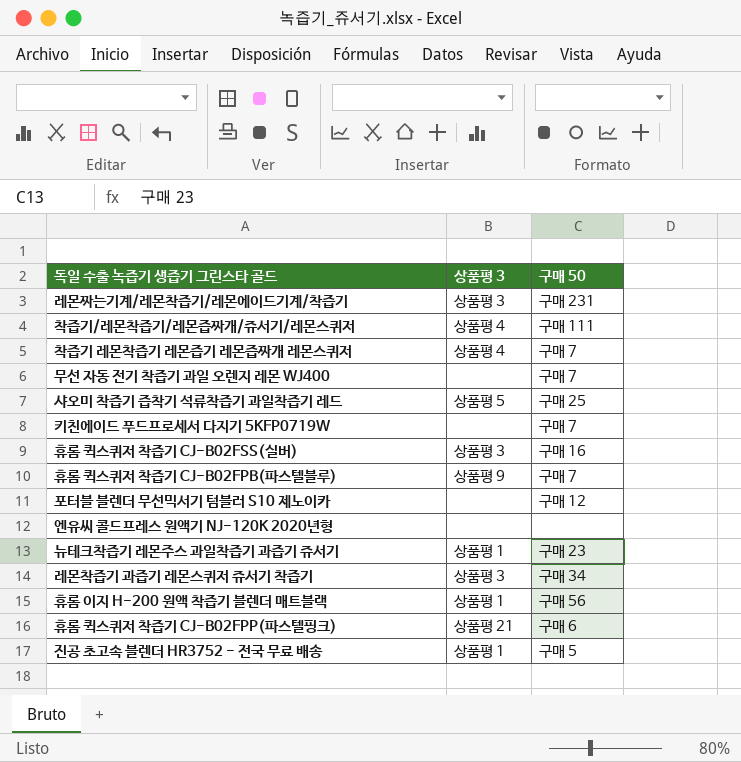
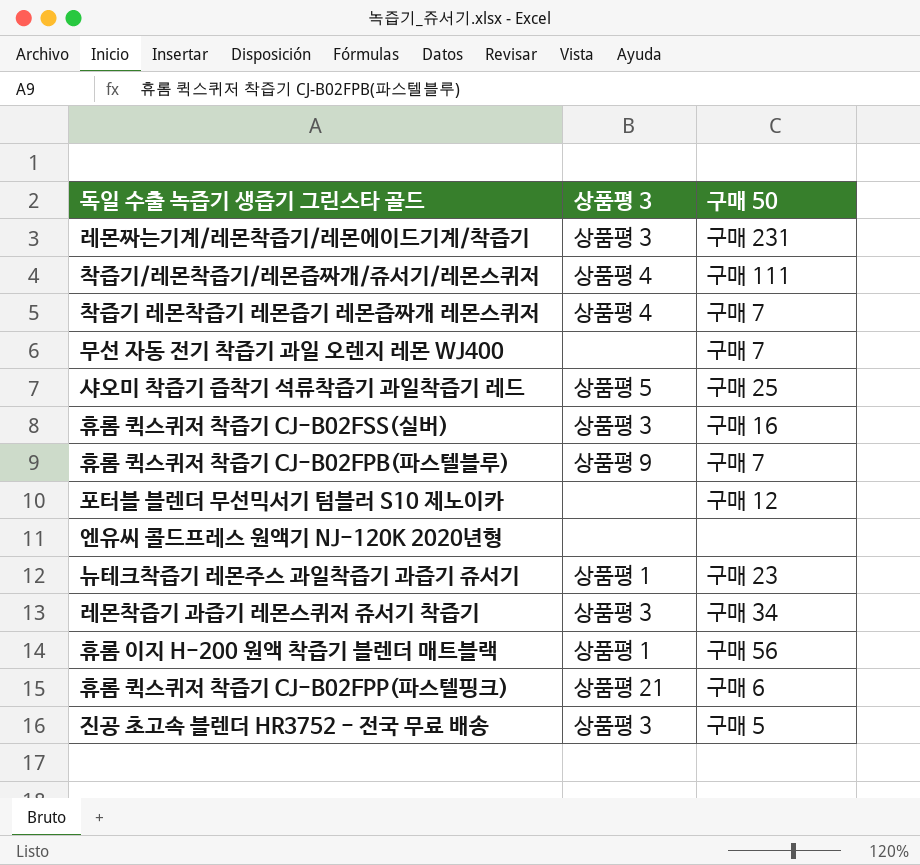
row 키친에이드 푸드프로세서 다지기 5KFP0719W: none | 구매 7 -> none
진공 초고속 블렌더 HR3752 - 전국 무료 배송 | 상품평 3: 상품평 1 -> 상품평 3

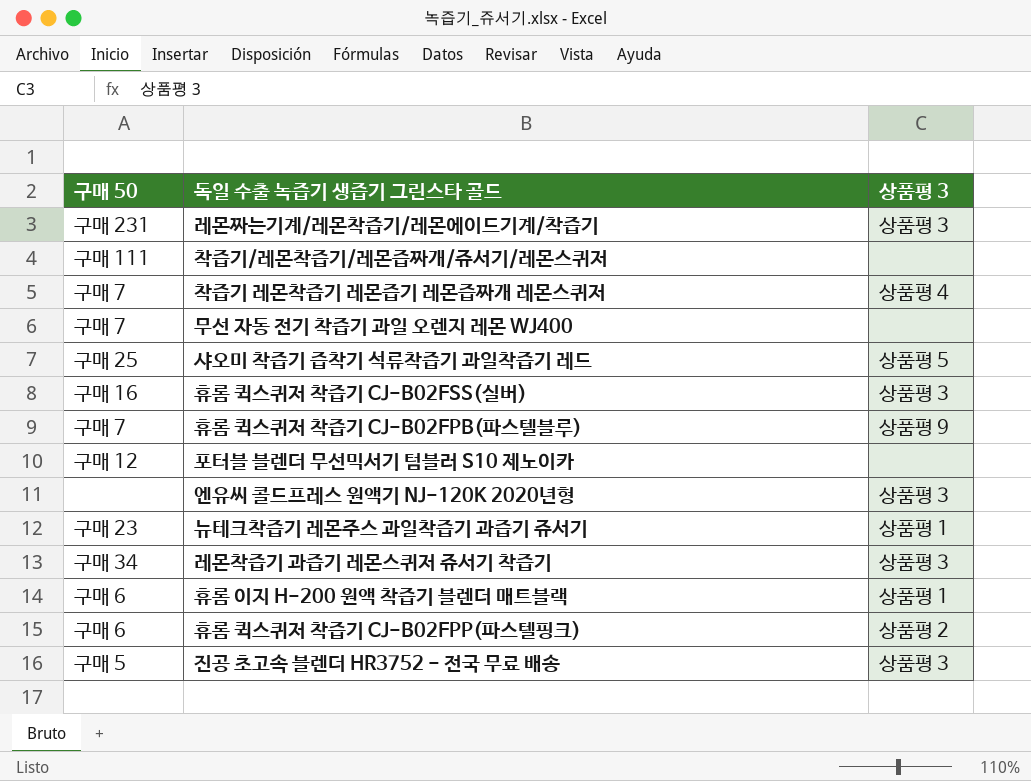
column 구매 50 | position: 3 -> 1
착즙기/레몬착즙기/레몬즙짜개/쥬서기/레몬스퀴저 | 상품평 3: 상품평 4 -> none
엔유씨 콜드프레스 원액기 NJ-120K 2020년형 | 상품평 3: none -> 상품평 3
휴롬 이지 H-200 원액 착즙기 블렌더 매트블랙 | 구매 50: 구매 56 -> 구매 6
휴롬 퀵스퀴저 착즙기 CJ-B02FPP(파스텔핑크) | 상품평 3: 상품평 21 -> 상품평 2

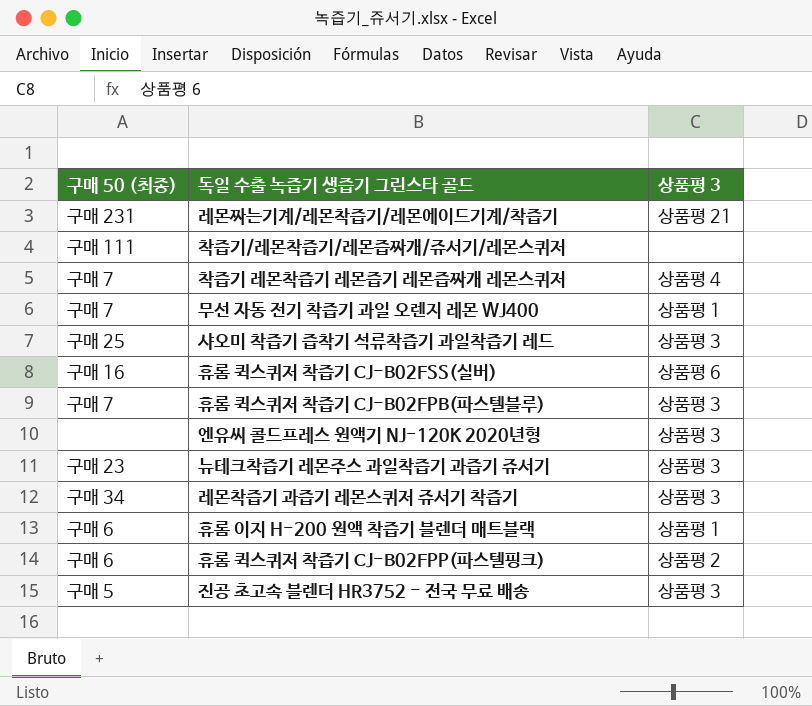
column name: 구매 50 -> 구매 50 (최종)
row 포터블 블렌더 무선믹서기 텀블러 S10 제노이카: 구매 12 | none -> none
레몬짜는기계/레몬착즙기/레몬에이드기계/착즙기 | 상품평 3: 상품평 3 -> 상품평 21
무선 자동 전기 착즙기 과일 오렌지 레몬 WJ400 | 상품평 3: none -> 상품평 1
샤오미 착즙기 즙착기 석류착즙기 과일착즙기 레드 | 상품평 3: 상품평 5 -> 상품평 3
휴롬 퀵스퀴저 착즙기 CJ-B02FSS(실버) | 상품평 3: 상품평 3 -> 상품평 6
휴롬 퀵스퀴저 착즙기 CJ-B02FPB(파스텔블루) | 상품평 3: 상품평 9 -> 상품평 3
뉴테크착즙기 레몬주스 과일착즙기 과즙기 쥬서기 | 상품평 3: 상품평 1 -> 상품평 3

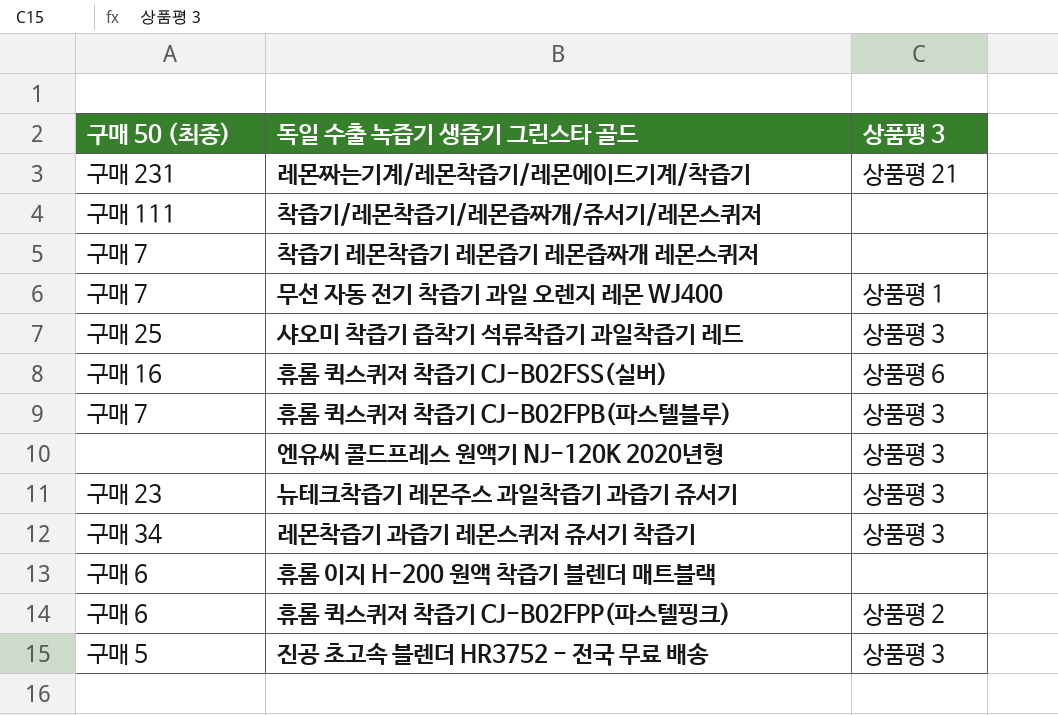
착즙기 레몬착즙기 레몬즙기 레몬즙짜개 레몬스퀴저 | 상품평 3: 상품평 4 -> none
휴롬 이지 H-200 원액 착즙기 블렌더 매트블랙 | 상품평 3: 상품평 1 -> none

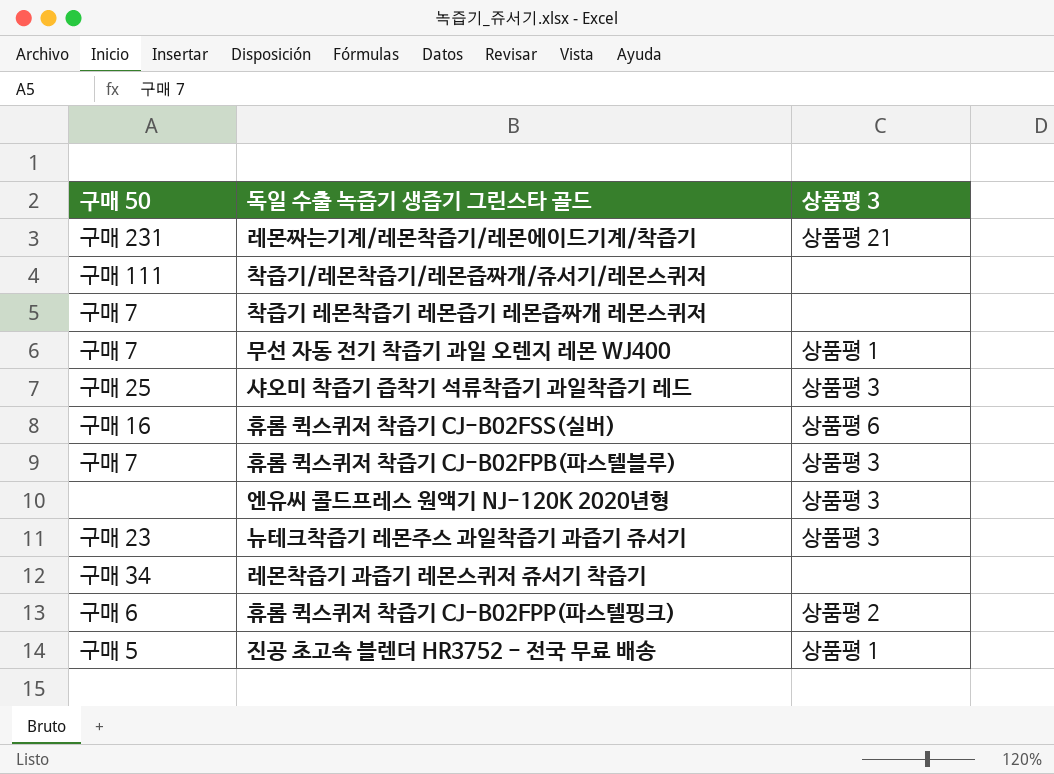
column name: 구매 50 (최종) -> 구매 50
row 휴롬 이지 H-200 원액 착즙기 블렌더 매트블랙: 구매 6 | none -> none
레몬착즙기 과즙기 레몬스퀴저 쥬서기 착즙기 | 상품평 3: 상품평 3 -> none
진공 초고속 블렌더 HR3752 - 전국 무료 배송 | 상품평 3: 상품평 3 -> 상품평 1

